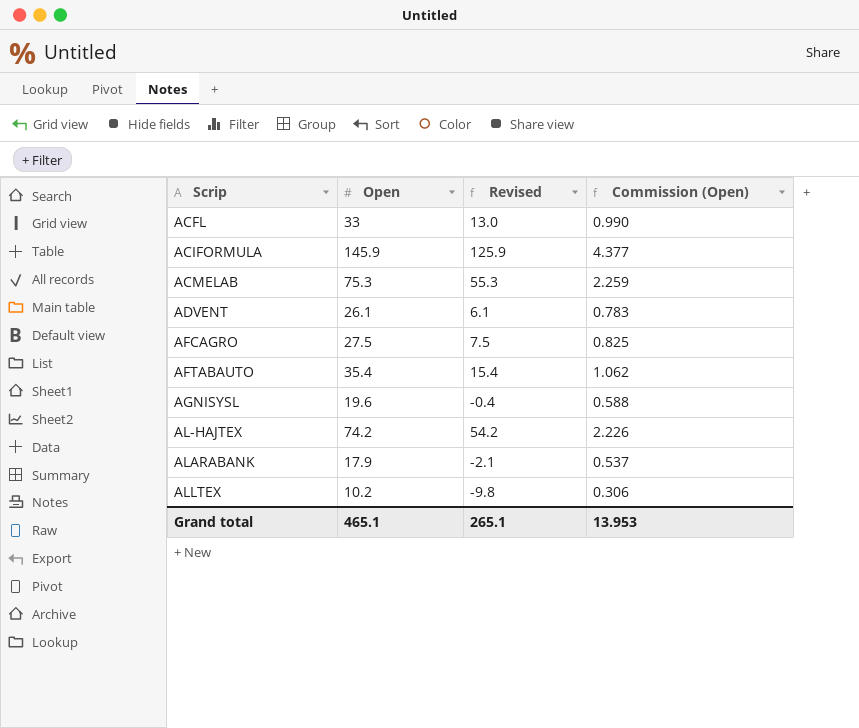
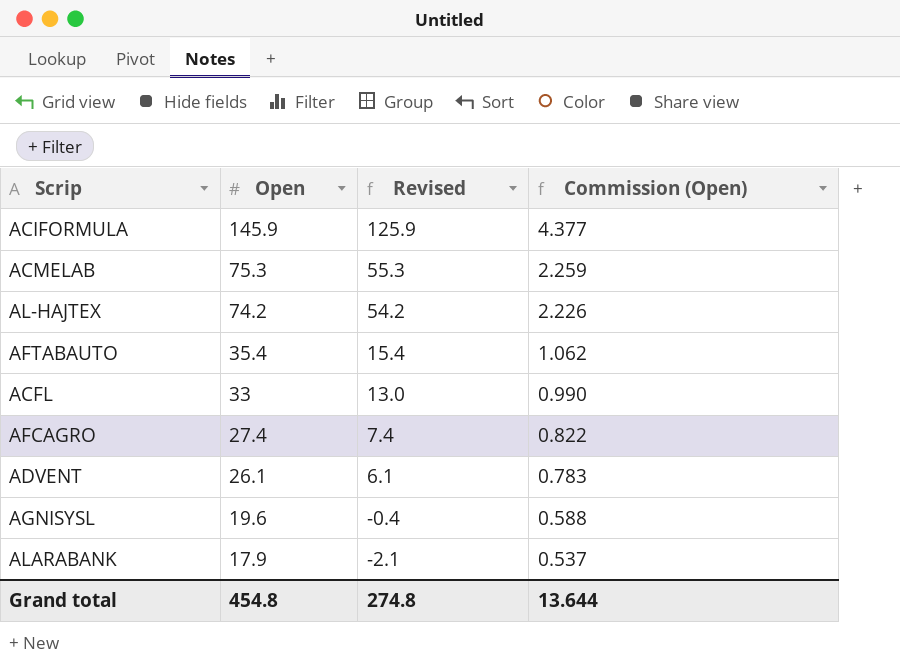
row order: Scrip ascending -> Open descending
row ALLTEX: 10.2 | -9.8 | 0.306 -> none
AFCAGRO | Open: 27.5 -> 27.4
AFCAGRO | Revised: 7.5 -> 7.4
AFCAGRO | Commission (Open): 0.825 -> 0.822
Grand total | Open: 465.1 -> 454.8
Grand total | Revised: 265.1 -> 274.8
Grand total | Commission (Open): 13.953 -> 13.644

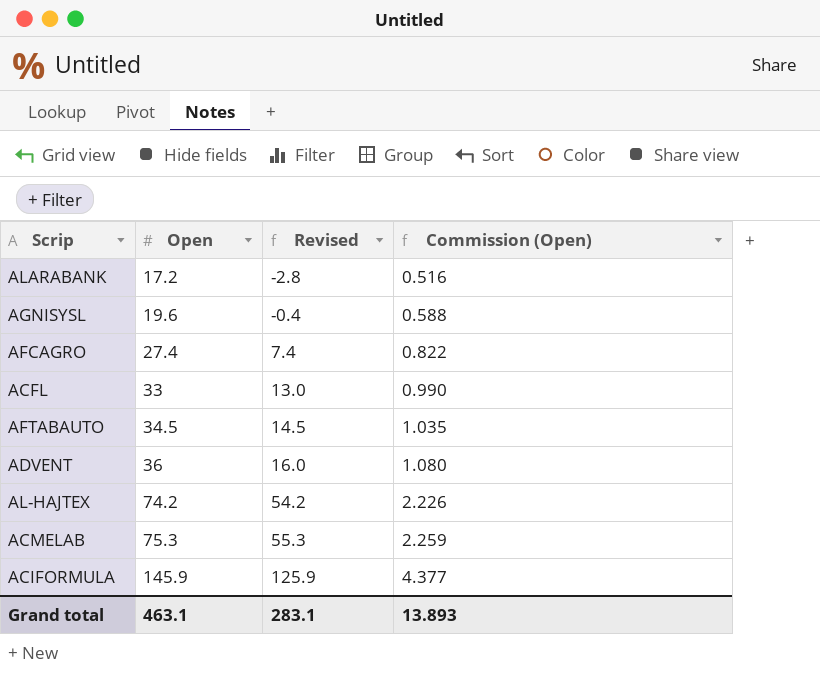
row order: Open descending -> Open ascending
ALARABANK | Open: 17.9 -> 17.2
ALARABANK | Revised: -2.1 -> -2.8
ALARABANK | Commission (Open): 0.537 -> 0.516
AFTABAUTO | Open: 35.4 -> 34.5
AFTABAUTO | Revised: 15.4 -> 14.5
AFTABAUTO | Commission (Open): 1.062 -> 1.035
ADVENT | Open: 26.1 -> 36
ADVENT | Revised: 6.1 -> 16.0
ADVENT | Commission (Open): 0.783 -> 1.080
Grand total | Open: 454.8 -> 463.1
Grand total | Revised: 274.8 -> 283.1
Grand total | Commission (Open): 13.644 -> 13.893

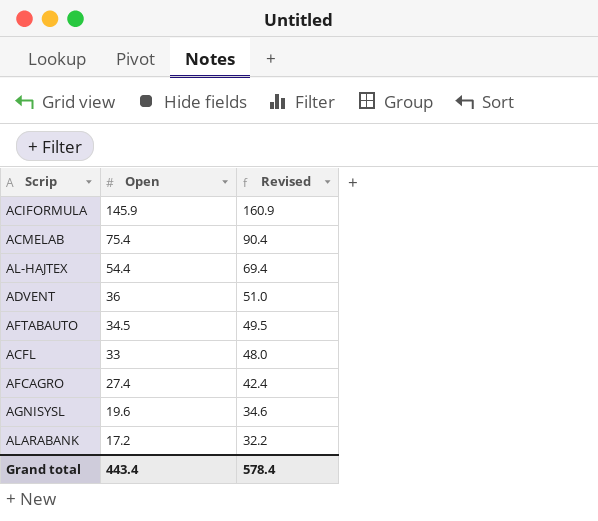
row order: Open ascending -> Open descending
column Commission (Open) | formula: [Open] * 0.03 -> none
column Revised | formula: [Open] - 20 -> [Open] + 15
ACMELAB | Open: 75.3 -> 75.4
AL-HAJTEX | Open: 74.2 -> 54.4
Grand total | Open: 463.1 -> 443.4
Grand total | Revised: 283.1 -> 578.4

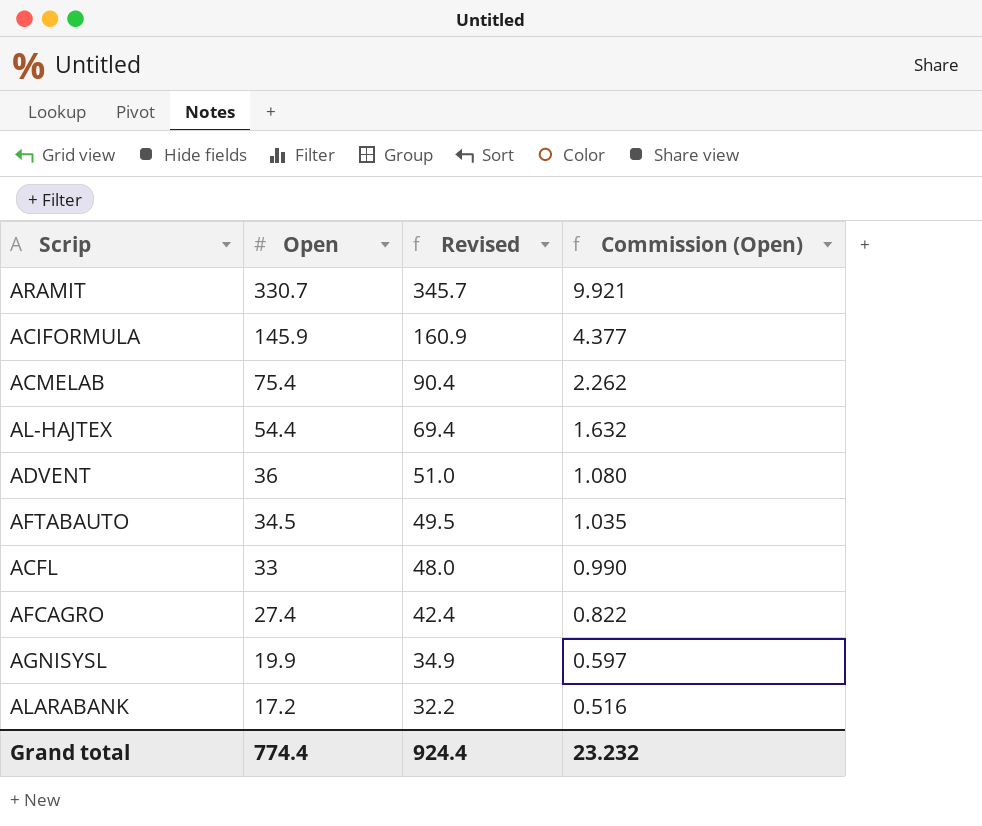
column Commission (Open) | formula: none -> [Open] * 0.03
row ARAMIT: none -> 330.7 | 345.7 | 9.921
AGNISYSL | Open: 19.6 -> 19.9
AGNISYSL | Revised: 34.6 -> 34.9
Grand total | Open: 443.4 -> 774.4
Grand total | Revised: 578.4 -> 924.4

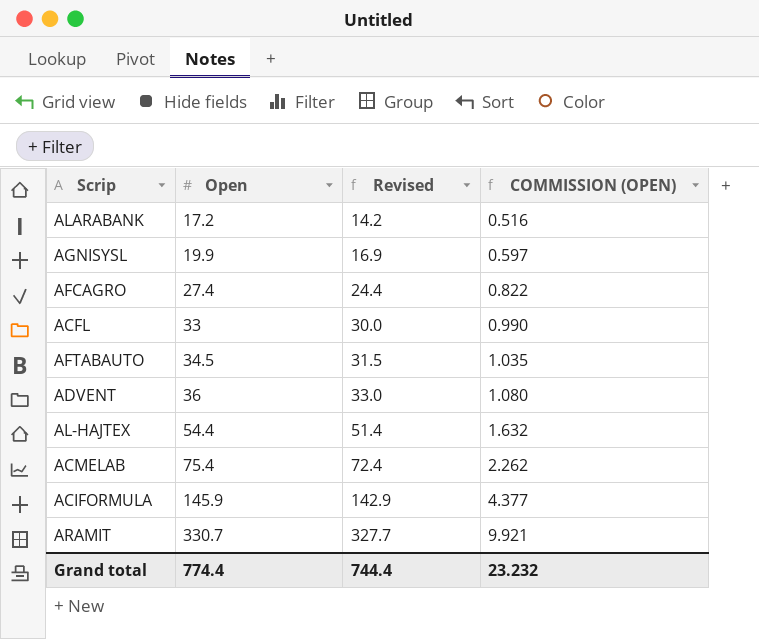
row order: Open descending -> Open ascending
column Revised | formula: [Open] + 15 -> [Open] - 3
column name: Commission (Open) -> COMMISSION (OPEN)
Grand total | Revised: 924.4 -> 744.4

